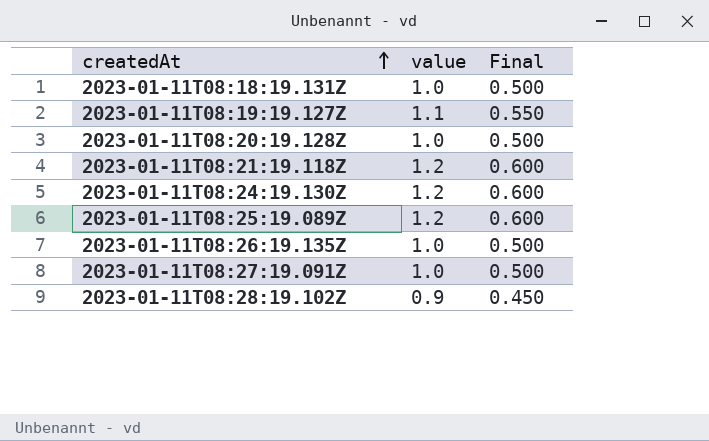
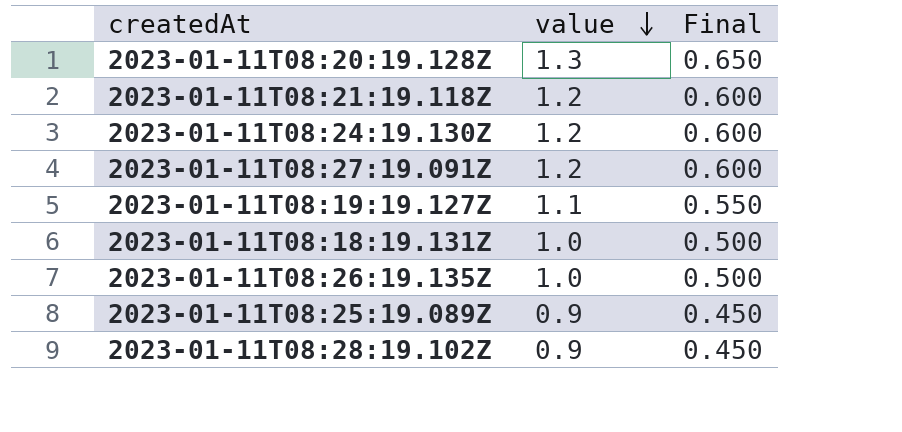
row order: createdAt ascending -> value descending
2023-01-11T08:20:19.128Z | value: 1.0 -> 1.3
2023-01-11T08:20:19.128Z | Final: 0.500 -> 0.650
2023-01-11T08:27:19.091Z | value: 1.0 -> 1.2
2023-01-11T08:27:19.091Z | Final: 0.500 -> 0.600
2023-01-11T08:25:19.089Z | value: 1.2 -> 0.9
2023-01-11T08:25:19.089Z | Final: 0.600 -> 0.450

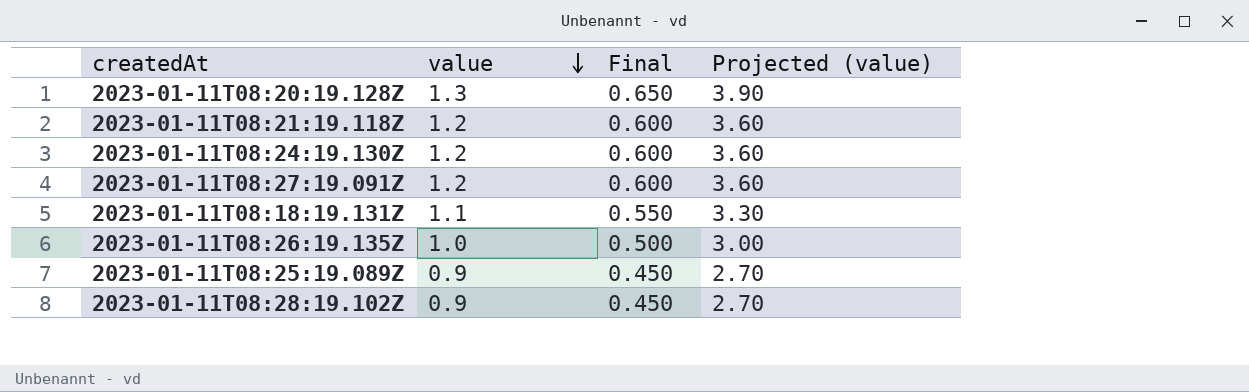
column Projected (value) | formula: none -> [value] * 3
row 2023-01-11T08:19:19.127Z: 1.1 | 0.550 -> none
2023-01-11T08:18:19.131Z | value: 1.0 -> 1.1
2023-01-11T08:18:19.131Z | Final: 0.500 -> 0.550

